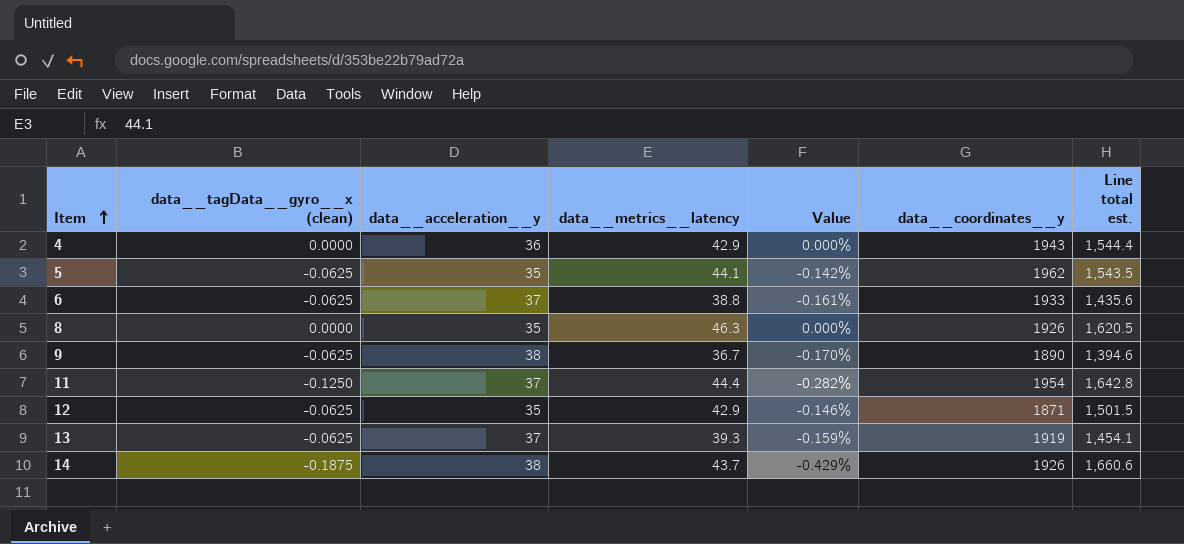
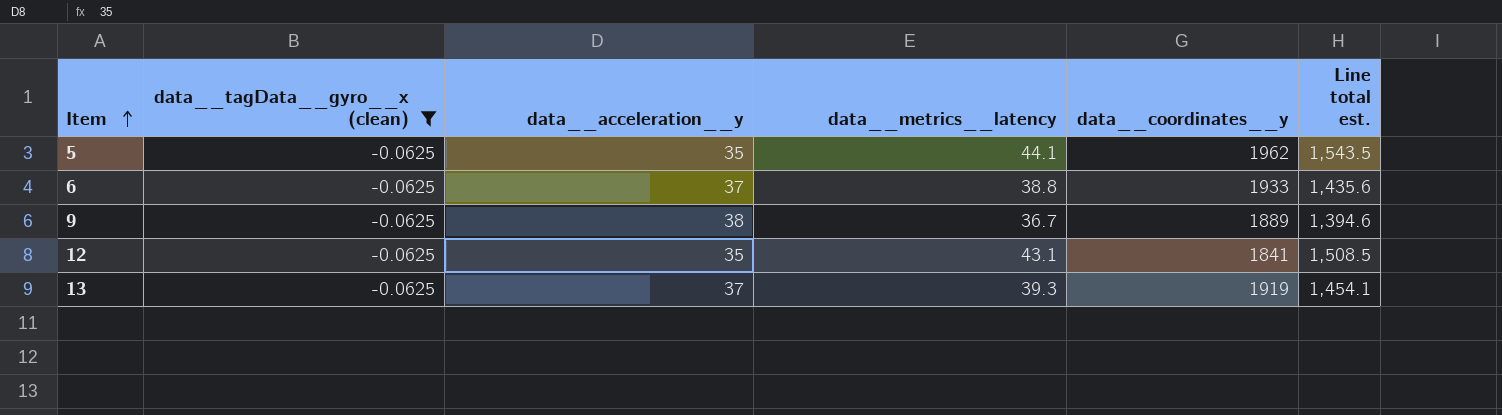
filter: none -> data__tagData__gyro__x (clean) = -0.0625
column Value | formula: [data__tagData__gyro__x (clean)] / [data__metrics__latency] -> none
9 | data__coordinates__y: 1890 -> 1889
12 | data__metrics__latency: 42.9 -> 43.1
12 | data__coordinates__y: 1871 -> 1841
12 | Line total est.: 1,501.5 -> 1,508.5

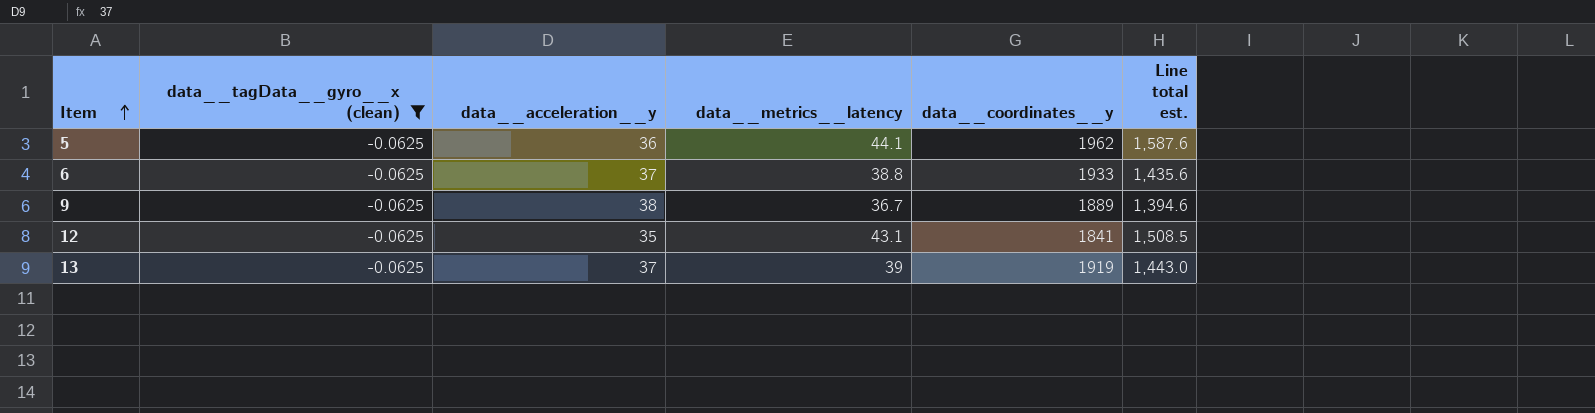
5 | data__acceleration__y: 35 -> 36
5 | Line total est.: 1,543.5 -> 1,587.6
13 | data__metrics__latency: 39.3 -> 39
13 | Line total est.: 1,454.1 -> 1,443.0

